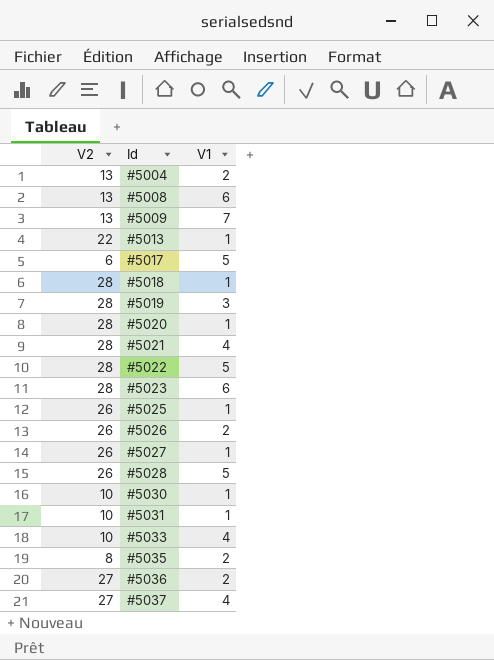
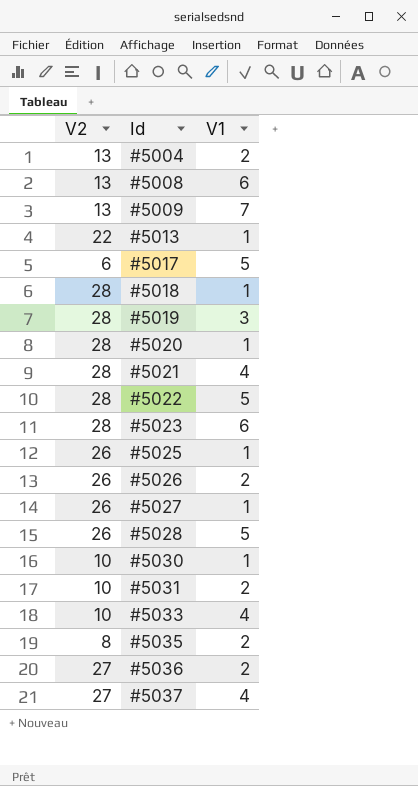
#5031 | V1: 1 -> 2

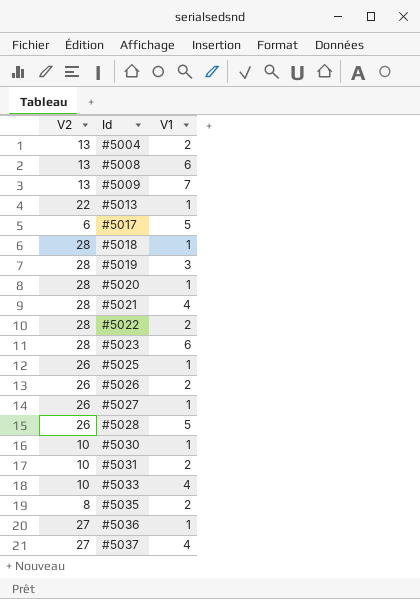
#5022 | V1: 5 -> 2
#5036 | V1: 2 -> 1

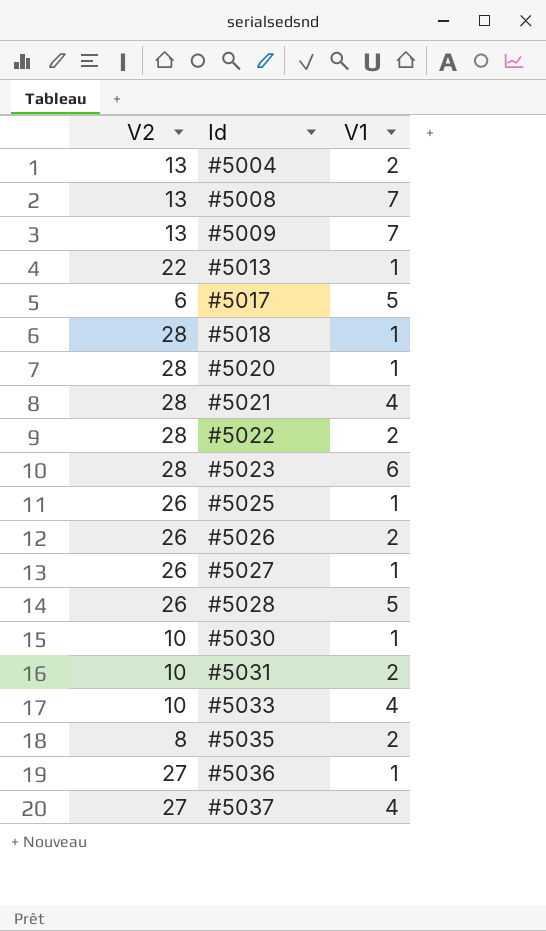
row #5019: 28 | 3 -> none
#5008 | V1: 6 -> 7

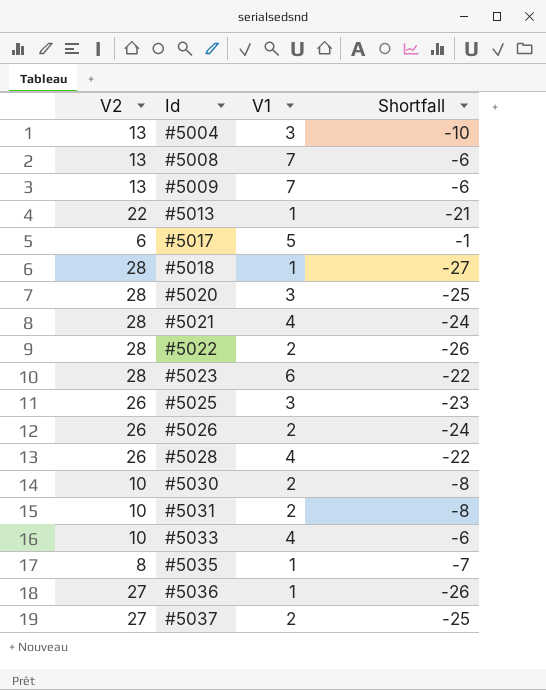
column Shortfall | formula: none -> [V1] - [V2]
row #5027: 26 | 1 -> none
#5004 | V1: 2 -> 3
#5020 | V1: 1 -> 3
#5025 | V1: 1 -> 3
#5028 | V1: 5 -> 4
#5030 | V1: 1 -> 2
#5035 | V1: 2 -> 1
#5037 | V1: 4 -> 2

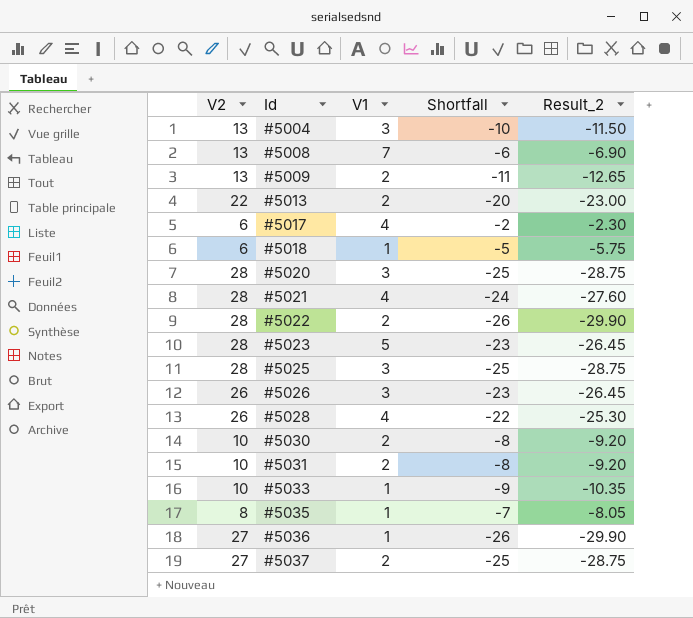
column Result_2 | formula: none -> [Shortfall] * 1.15
#5009 | V1: 7 -> 2
#5009 | Shortfall: -6 -> -11
#5013 | V1: 1 -> 2
#5013 | Shortfall: -21 -> -20
#5017 | V1: 5 -> 4
#5017 | Shortfall: -1 -> -2
#5018 | V2: 28 -> 6
#5018 | Shortfall: -27 -> -5
#5023 | V1: 6 -> 5
#5023 | Shortfall: -22 -> -23
#5025 | V2: 26 -> 28
#5025 | Shortfall: -23 -> -25
#5026 | V1: 2 -> 3
#5026 | Shortfall: -24 -> -23
#5033 | V1: 4 -> 1
#5033 | Shortfall: -6 -> -9

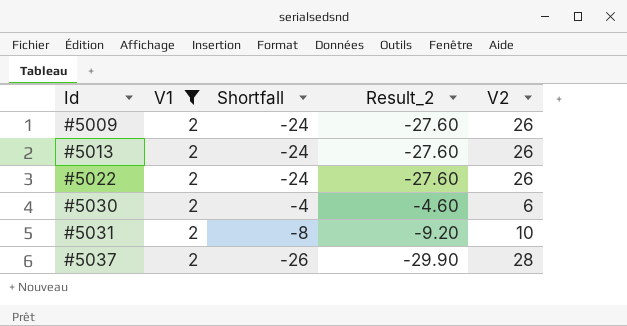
filter: none -> V1 = 2
column V2 | position: 1 -> 5
#5009 | Shortfall: -11 -> -24
#5009 | Result_2: -12.65 -> -27.60
#5009 | V2: 13 -> 26
#5013 | Shortfall: -20 -> -24
#5013 | Result_2: -23.00 -> -27.60
#5013 | V2: 22 -> 26
#5022 | Shortfall: -26 -> -24
#5022 | Result_2: -29.90 -> -27.60
#5022 | V2: 28 -> 26
#5030 | Shortfall: -8 -> -4
#5030 | Result_2: -9.20 -> -4.60
#5030 | V2: 10 -> 6
#5037 | Shortfall: -25 -> -26
#5037 | Result_2: -28.75 -> -29.90
#5037 | V2: 27 -> 28

